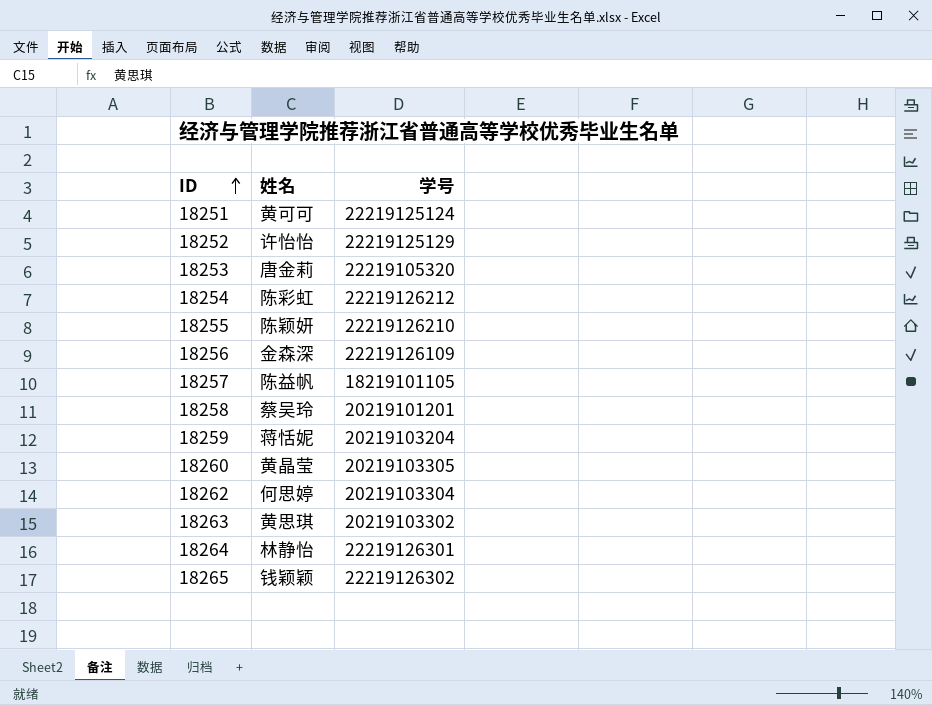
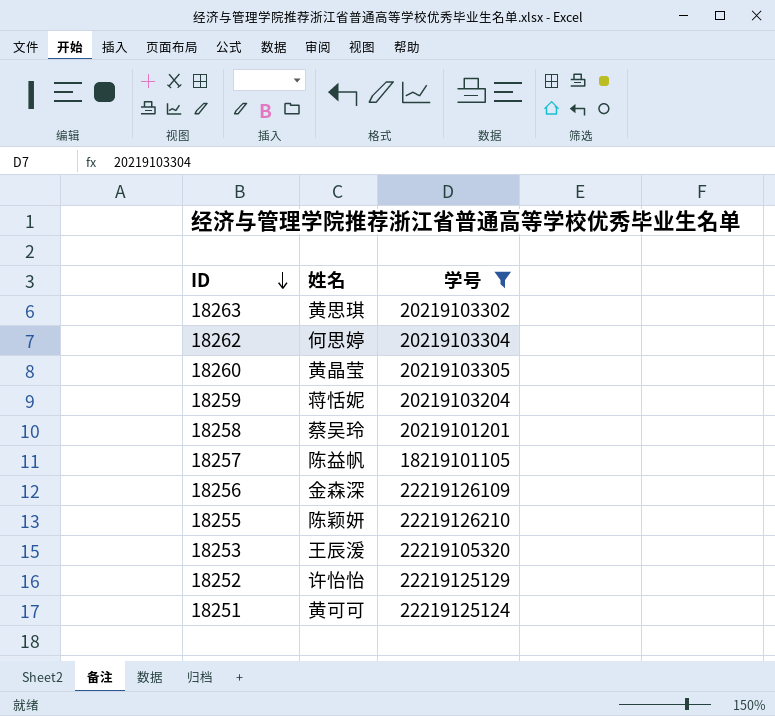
filter: none -> 学号 <= 22219126210
row order: ID ascending -> ID descending
18253 | 姓名: 唐金莉 -> 王辰湲

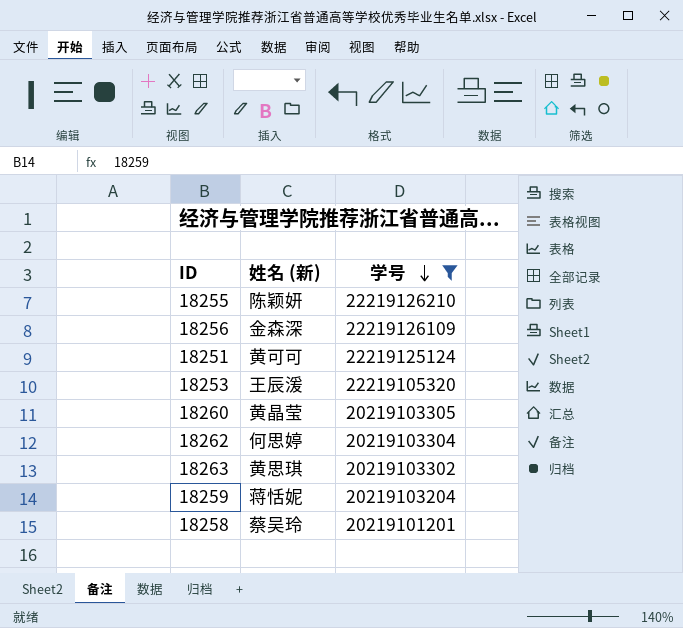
row order: ID descending -> 学号 descending
column name: 姓名 -> 姓名 (新)
row 18257: 陈益帆 | 18219101105 -> none
row 18252: 许怡怡 | 22219125129 -> none

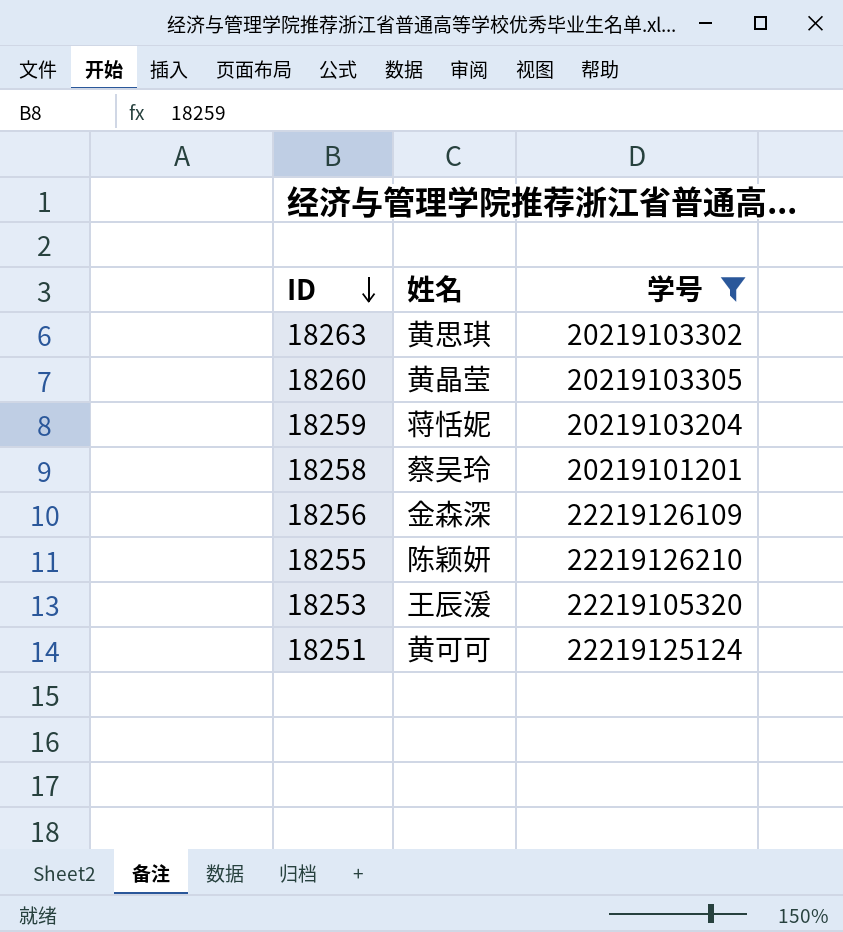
row order: 学号 descending -> ID descending
column name: 姓名 (新) -> 姓名
row 18262: 何思婷 | 20219103304 -> none

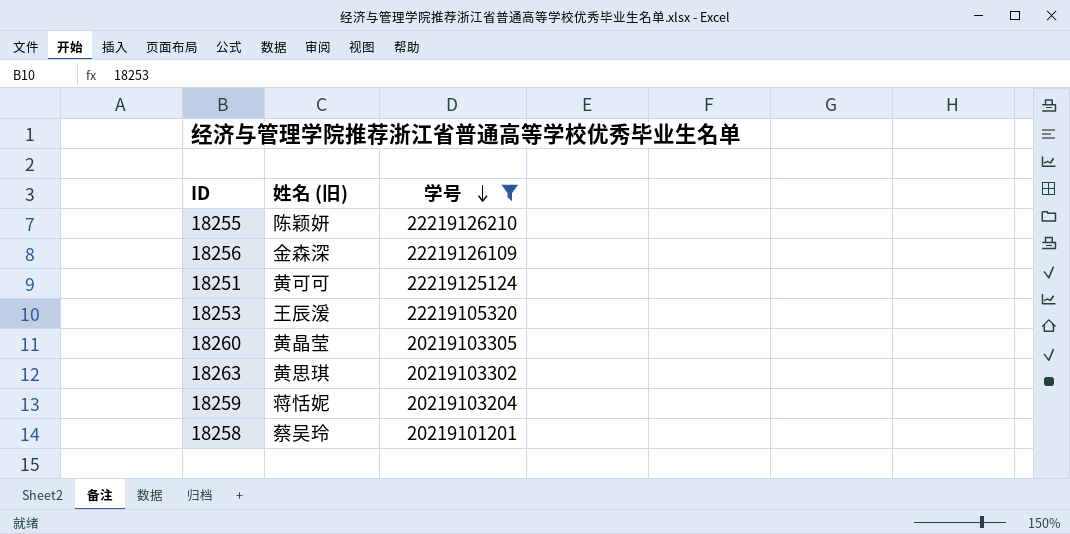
row order: ID descending -> 学号 descending
column name: 姓名 -> 姓名 (旧)

